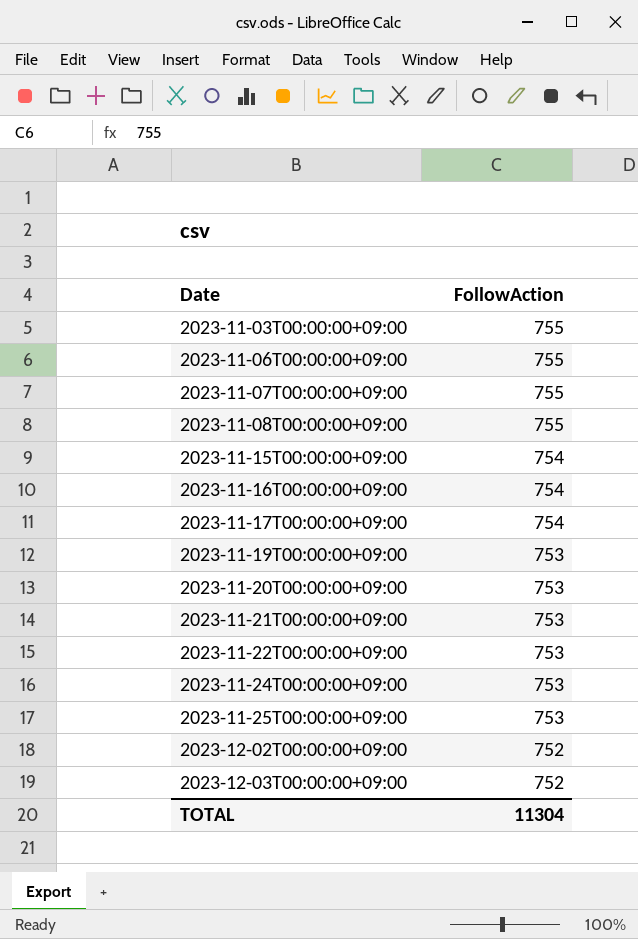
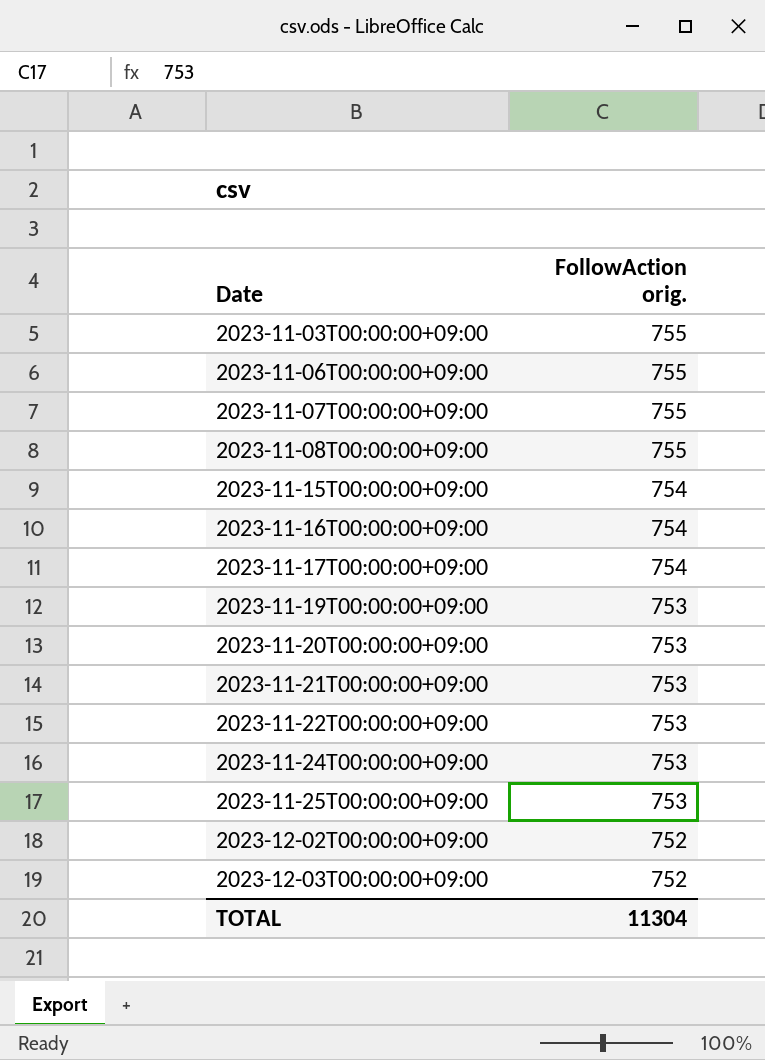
column name: FollowAction -> FollowAction orig.

